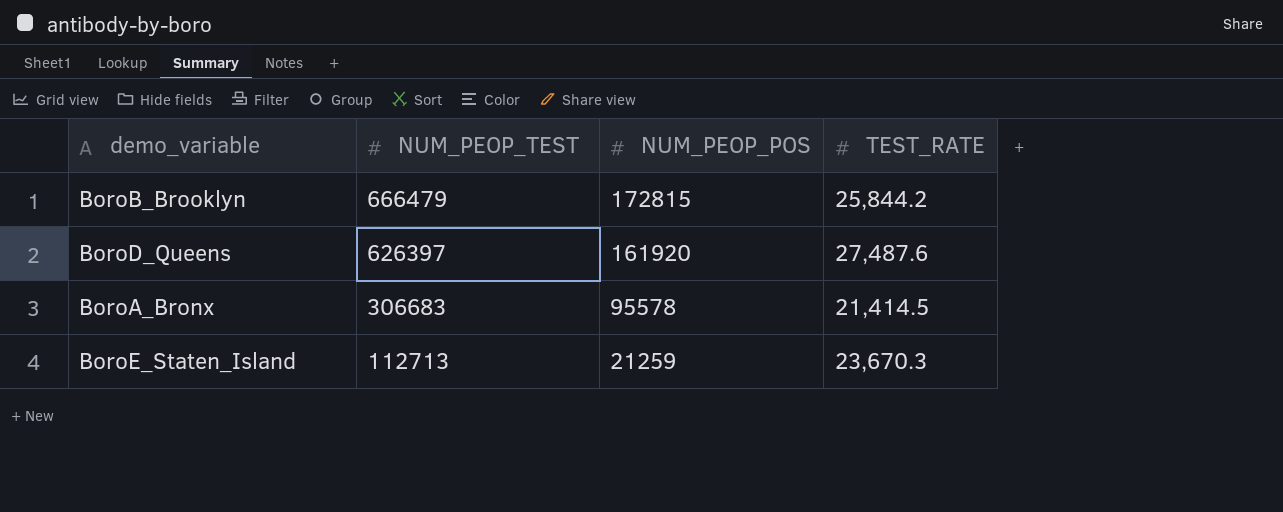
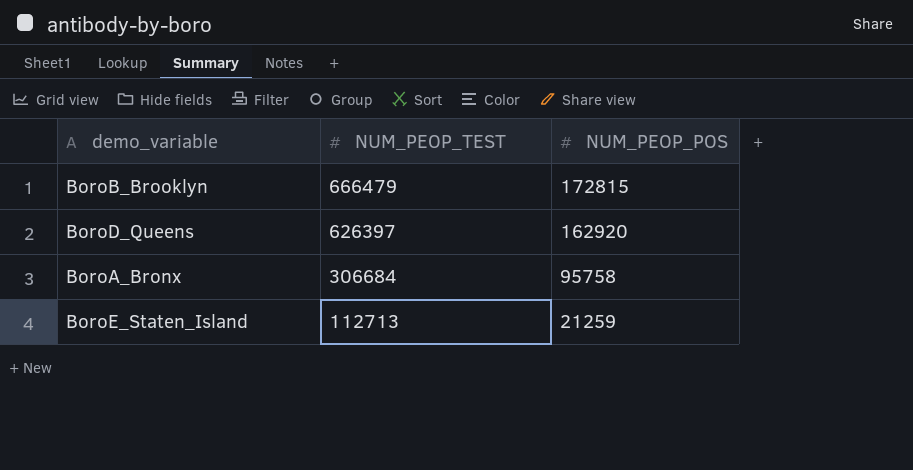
column TEST_RATE | position: 4 -> none
BoroD_Queens | NUM_PEOP_POS: 161920 -> 162920
BoroA_Bronx | NUM_PEOP_TEST: 306683 -> 306684
BoroA_Bronx | NUM_PEOP_POS: 95578 -> 95758

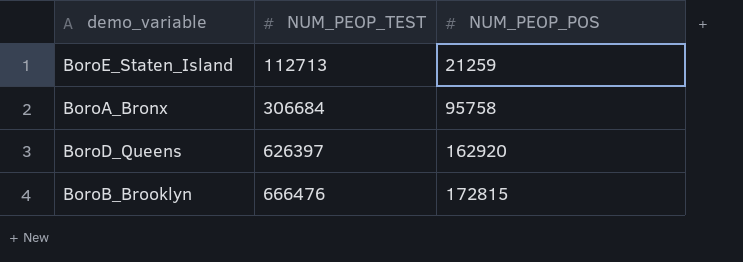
row order: NUM_PEOP_TEST descending -> NUM_PEOP_TEST ascending
BoroB_Brooklyn | NUM_PEOP_TEST: 666479 -> 666476

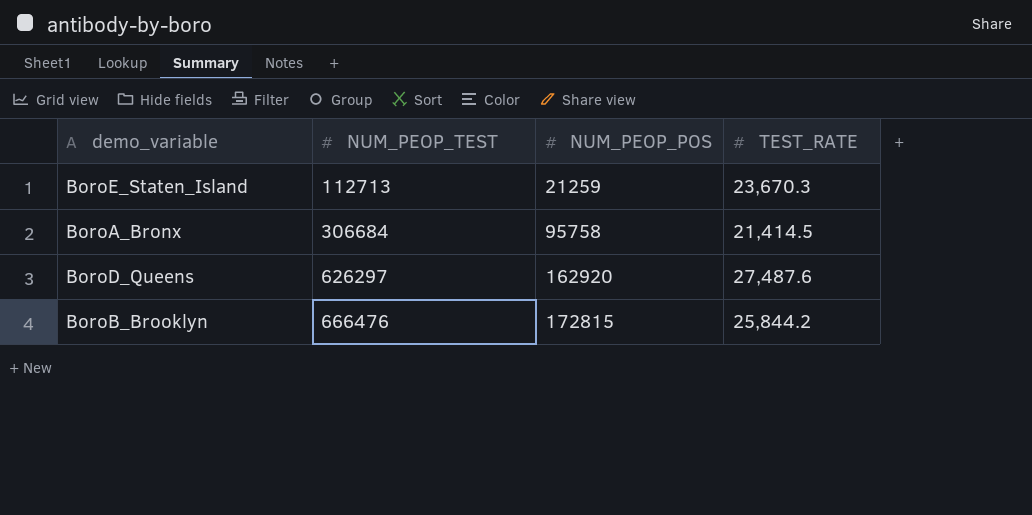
column TEST_RATE | position: none -> 4
BoroD_Queens | NUM_PEOP_TEST: 626397 -> 626297

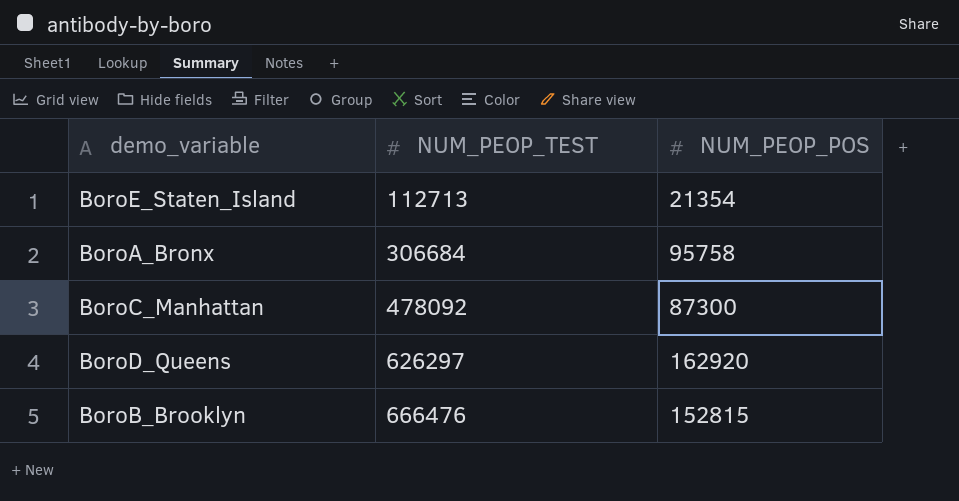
column TEST_RATE | position: 4 -> none
BoroE_Staten_Island | NUM_PEOP_POS: 21259 -> 21354
row BoroC_Manhattan: none -> 478092 | 87300
BoroB_Brooklyn | NUM_PEOP_POS: 172815 -> 152815

